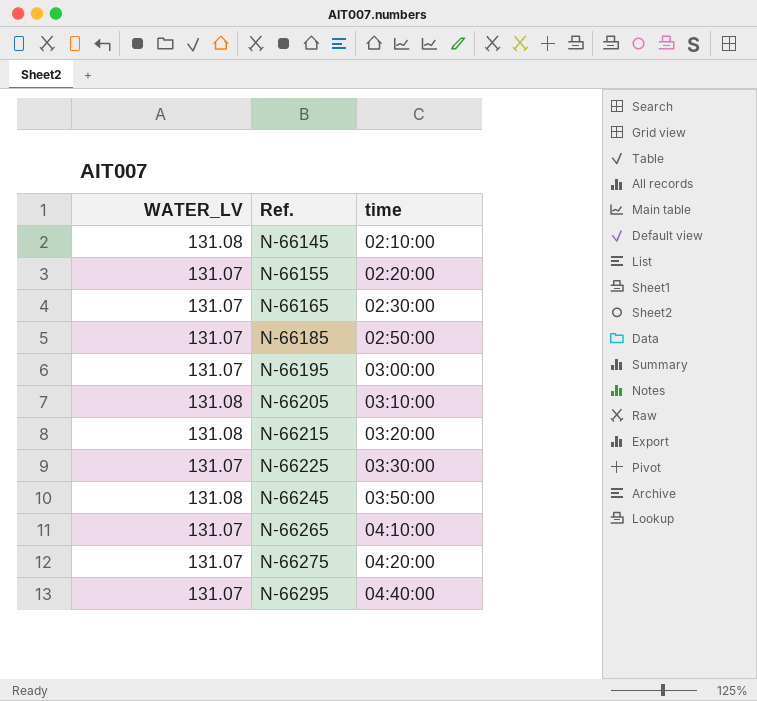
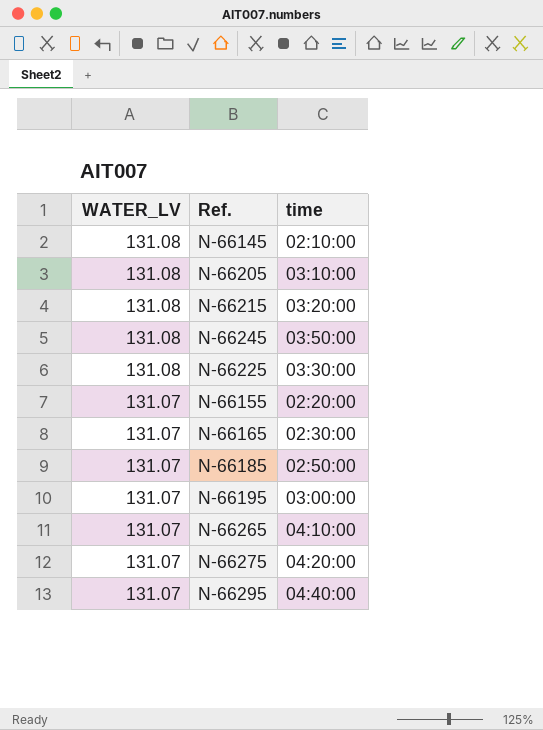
row order: Ref. ascending -> WATER_LV descending
N-66225 | WATER_LV: 131.07 -> 131.08

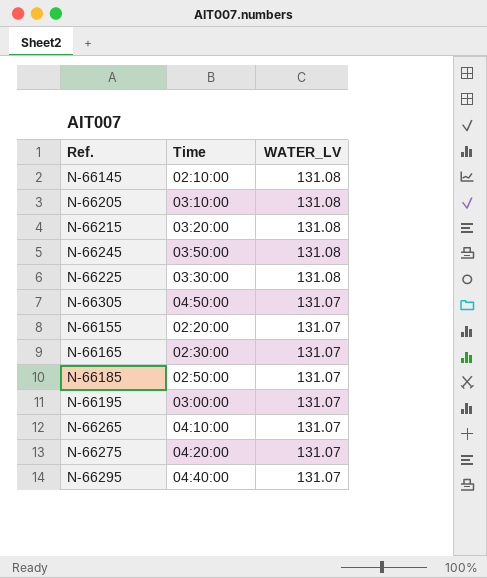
column name: time -> Time
column WATER_LV | position: 1 -> 3
row N-66305: none -> 04:50:00 | 131.07

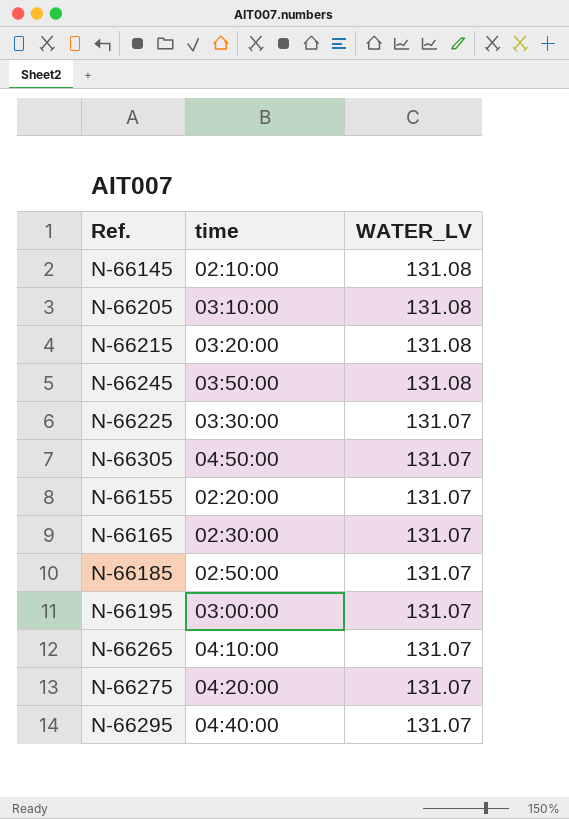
column name: Time -> time
N-66225 | WATER_LV: 131.08 -> 131.07

